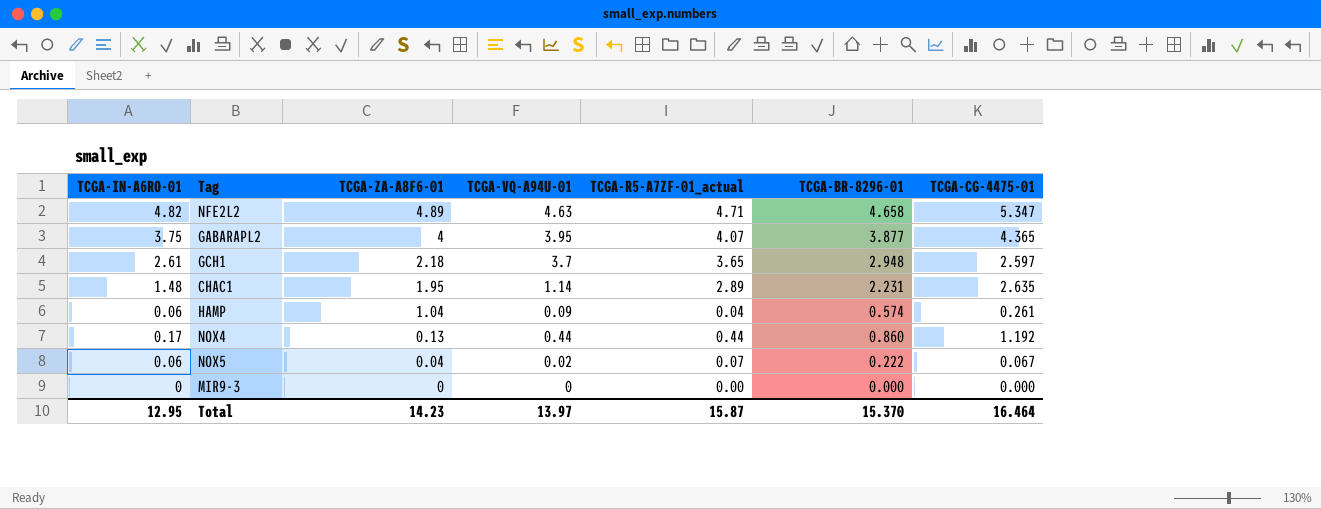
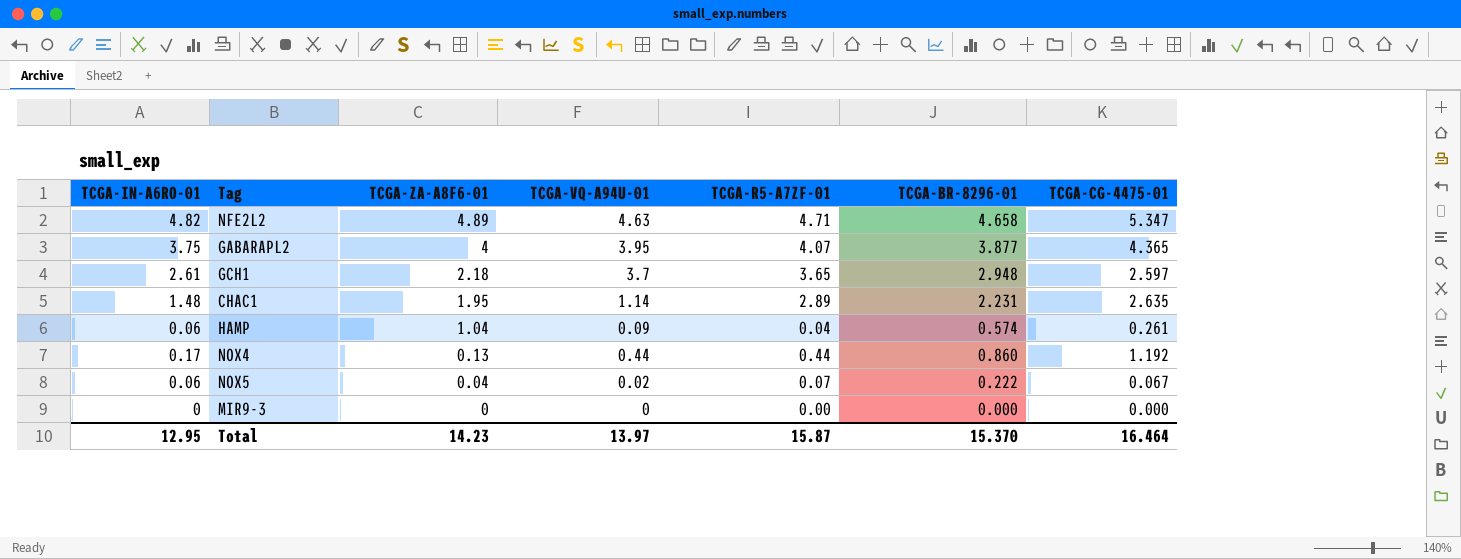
column name: TCGA-R5-A7ZF-01_actual -> TCGA-R5-A7ZF-01

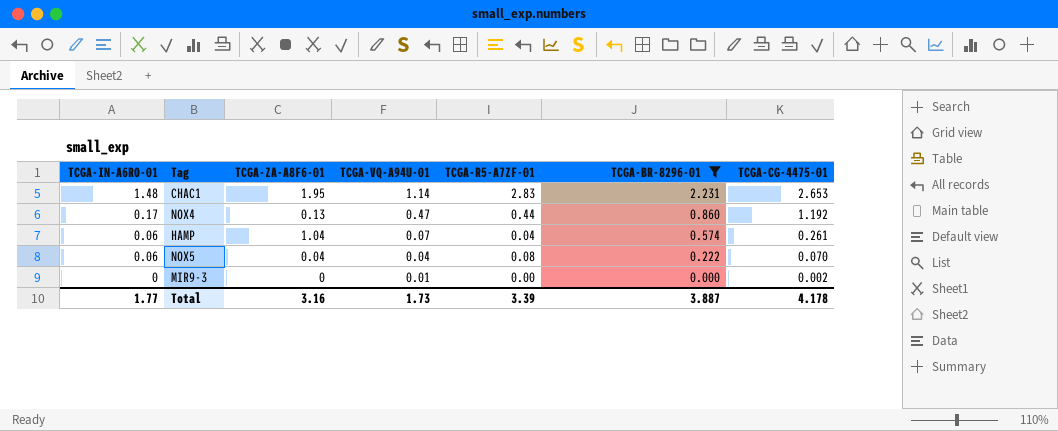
filter: none -> TCGA-BR-8296-01 <= 2.231
row order: TCGA-ZA-A8F6-01 descending -> TCGA-IN-A6RO-01 descending
CHAC1 | TCGA-R5-A7ZF-01: 2.89 -> 2.83
CHAC1 | TCGA-CG-4475-01: 2.635 -> 2.653
NOX4 | TCGA-VQ-A94U-01: 0.44 -> 0.47
HAMP | TCGA-VQ-A94U-01: 0.09 -> 0.07
NOX5 | TCGA-VQ-A94U-01: 0.02 -> 0.04
NOX5 | TCGA-R5-A7ZF-01: 0.07 -> 0.08
NOX5 | TCGA-CG-4475-01: 0.067 -> 0.070
MIR9-3 | TCGA-VQ-A94U-01: 0 -> 0.01
MIR9-3 | TCGA-CG-4475-01: 0.000 -> 0.002
Total | TCGA-IN-A6RO-01: 12.95 -> 1.77
Total | TCGA-ZA-A8F6-01: 14.23 -> 3.16
Total | TCGA-VQ-A94U-01: 13.97 -> 1.73
Total | TCGA-R5-A7ZF-01: 15.87 -> 3.39
Total | TCGA-BR-8296-01: 15.370 -> 3.887
Total | TCGA-CG-4475-01: 16.464 -> 4.178

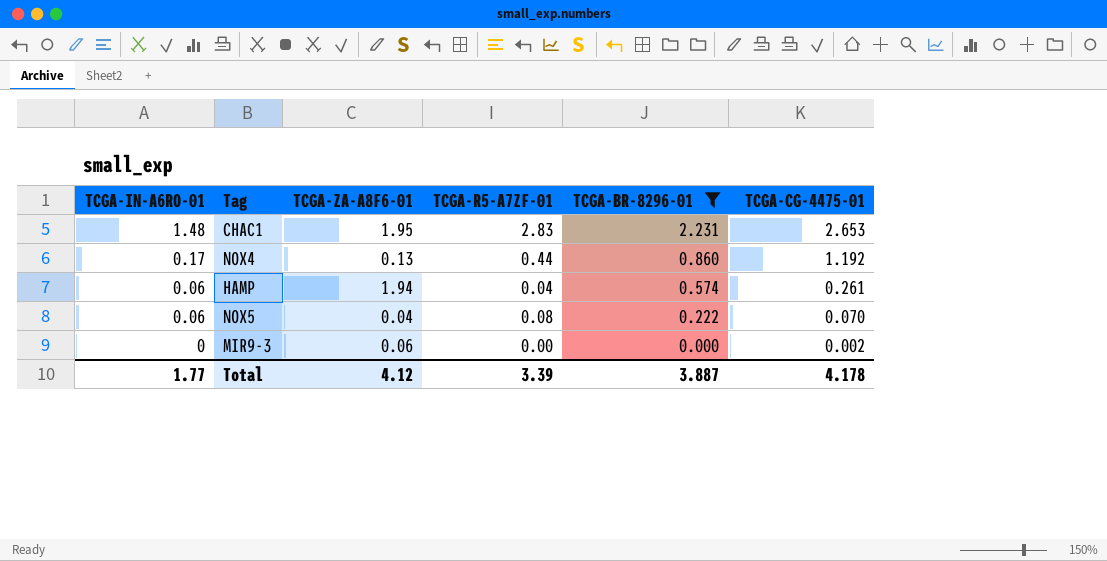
column TCGA-VQ-A94U-01 | position: 4 -> none
HAMP | TCGA-ZA-A8F6-01: 1.04 -> 1.94
MIR9-3 | TCGA-ZA-A8F6-01: 0 -> 0.06
Total | TCGA-ZA-A8F6-01: 3.16 -> 4.12

